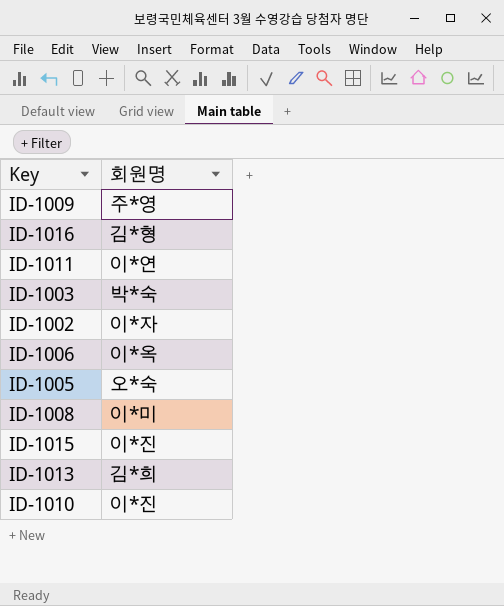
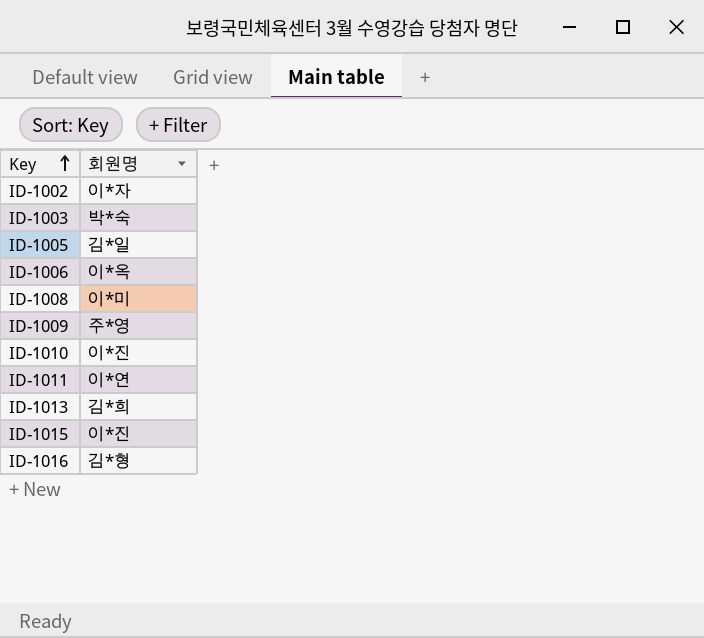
row order: none -> Key ascending
ID-1005 | 회원명: 오*숙 -> 김*일

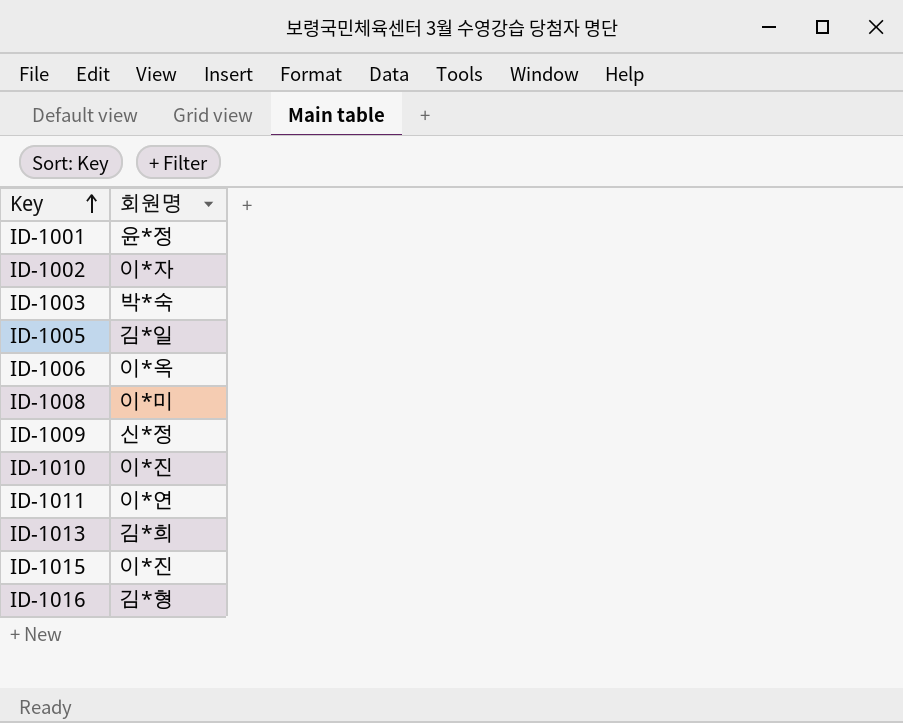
row ID-1001: none -> 윤*정
ID-1009 | 회원명: 주*영 -> 신*정

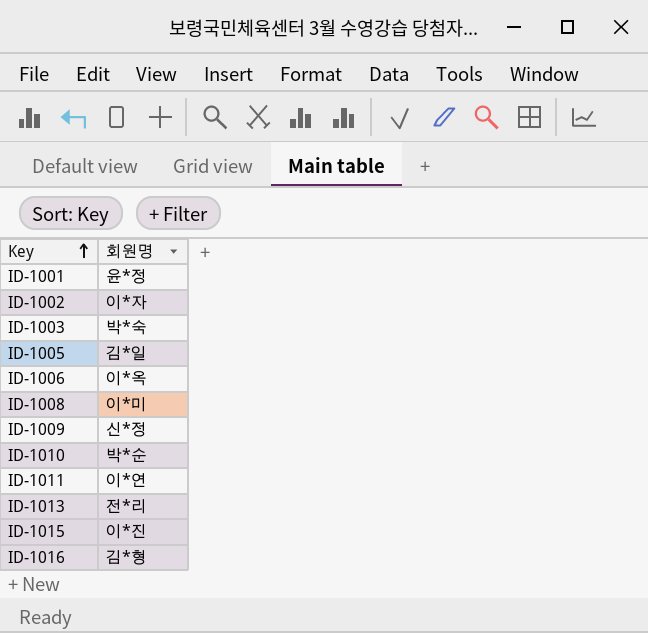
ID-1010 | 회원명: 이*진 -> 박*순
ID-1013 | 회원명: 김*희 -> 전*리

